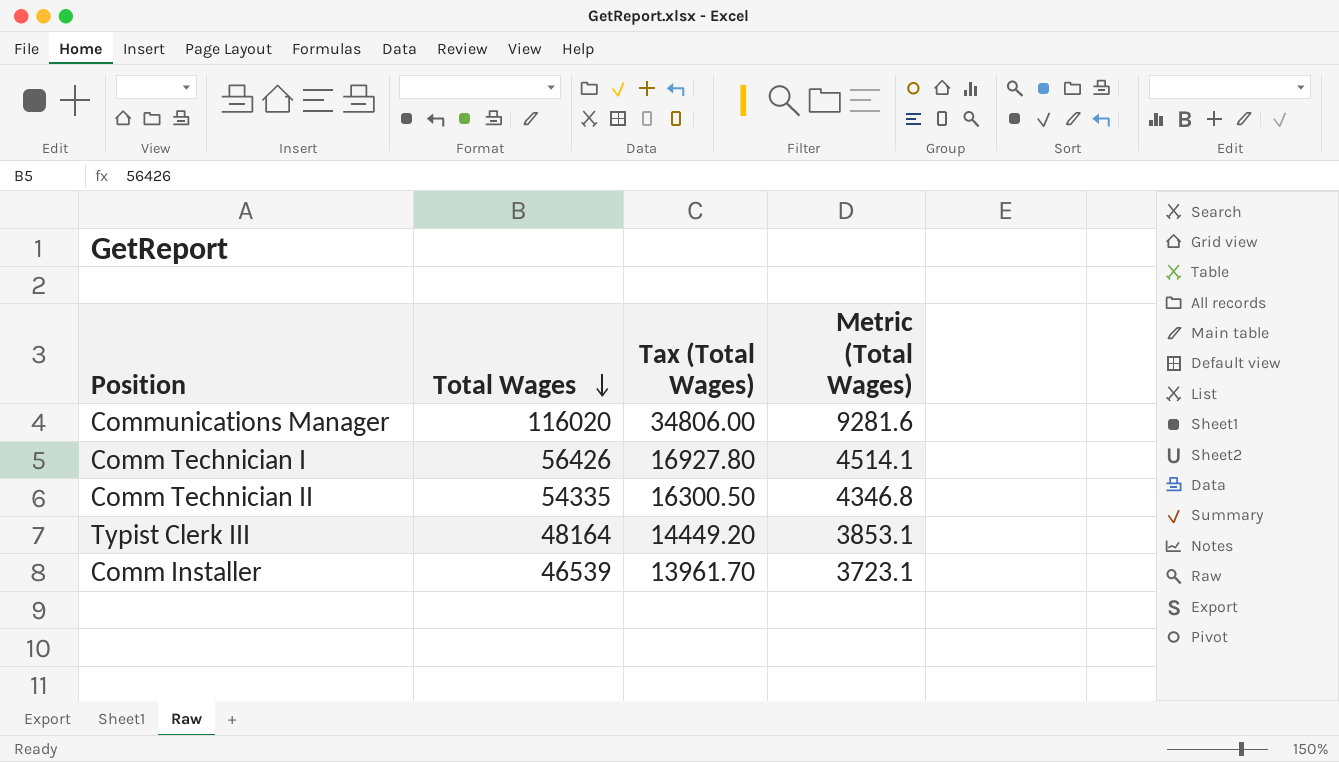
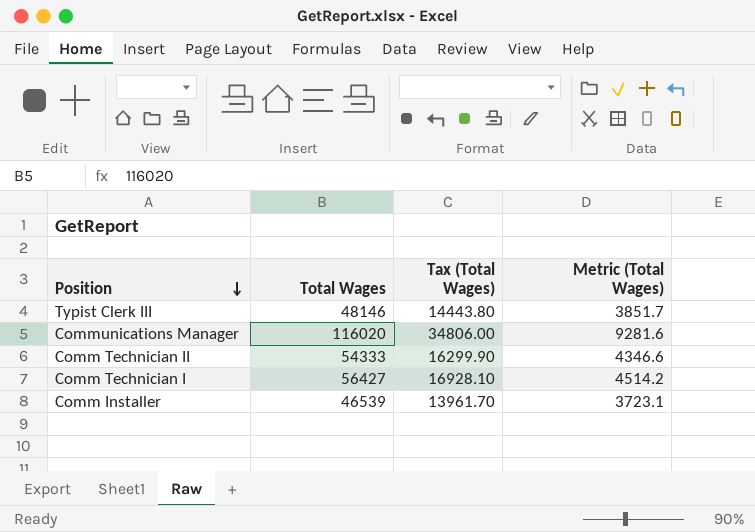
row order: Total Wages descending -> Position descending
Typist Clerk III | Total Wages: 48164 -> 48146
Typist Clerk III | Tax (Total Wages): 14449.20 -> 14443.80
Typist Clerk III | Metric (Total Wages): 3853.1 -> 3851.7
Comm Technician II | Total Wages: 54335 -> 54333
Comm Technician II | Tax (Total Wages): 16300.50 -> 16299.90
Comm Technician II | Metric (Total Wages): 4346.8 -> 4346.6
Comm Technician I | Total Wages: 56426 -> 56427
Comm Technician I | Tax (Total Wages): 16927.80 -> 16928.10
Comm Technician I | Metric (Total Wages): 4514.1 -> 4514.2

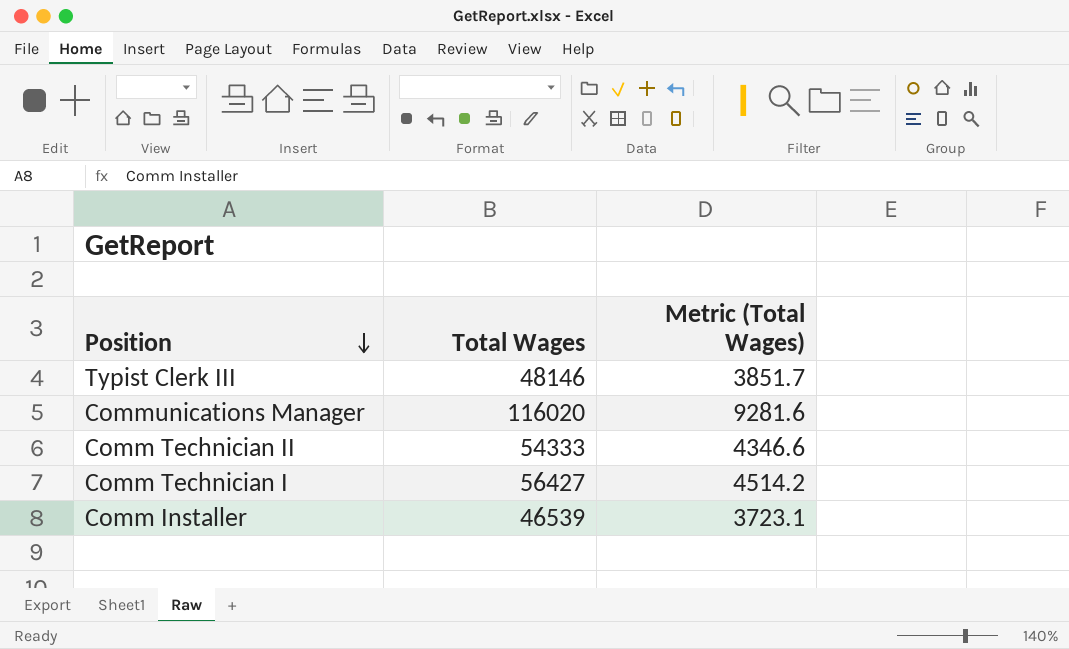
column Tax (Total Wages) | formula: [Total Wages] * 0.3 -> none

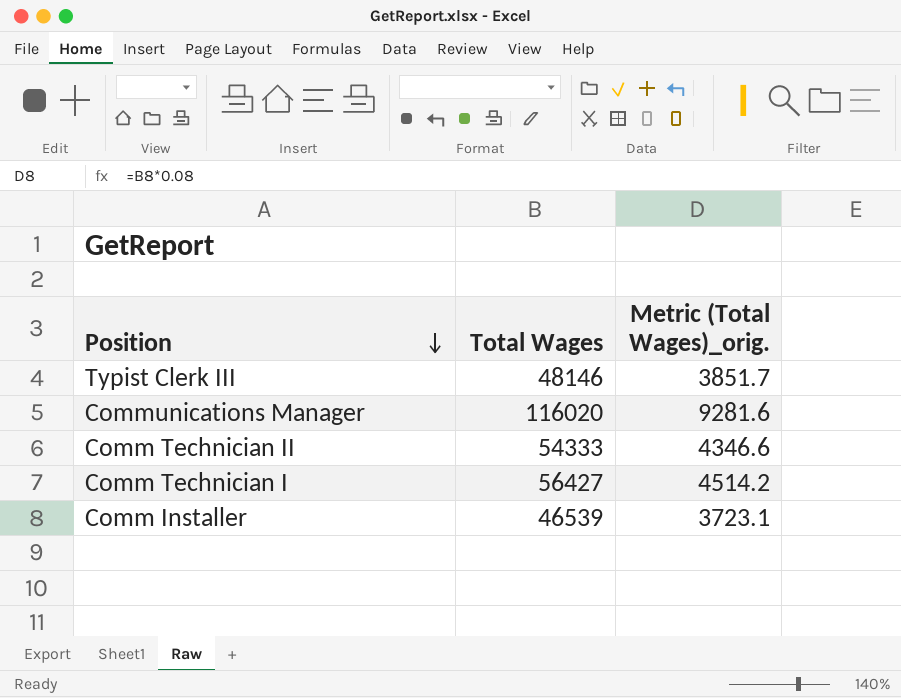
column name: Metric (Total Wages) -> Metric (Total Wages)_orig.

